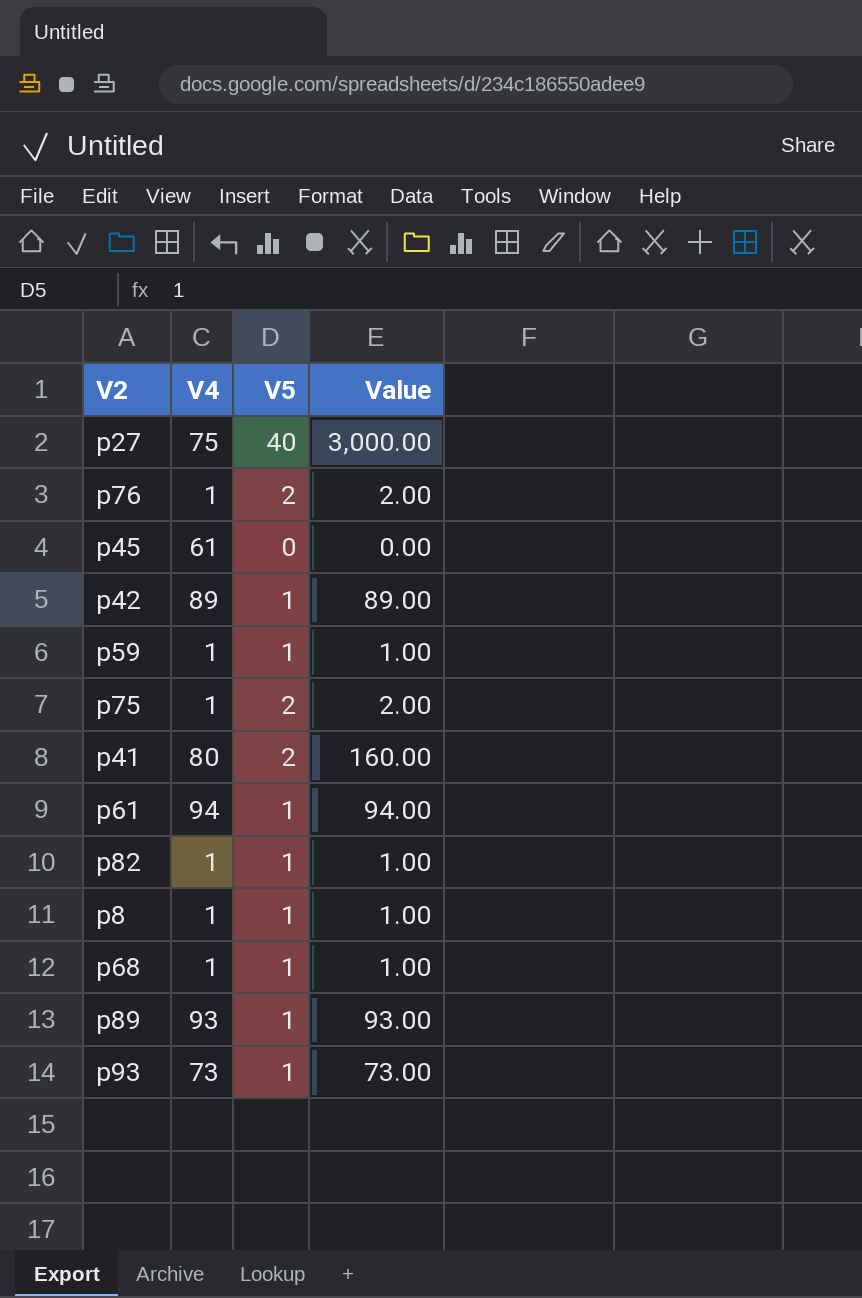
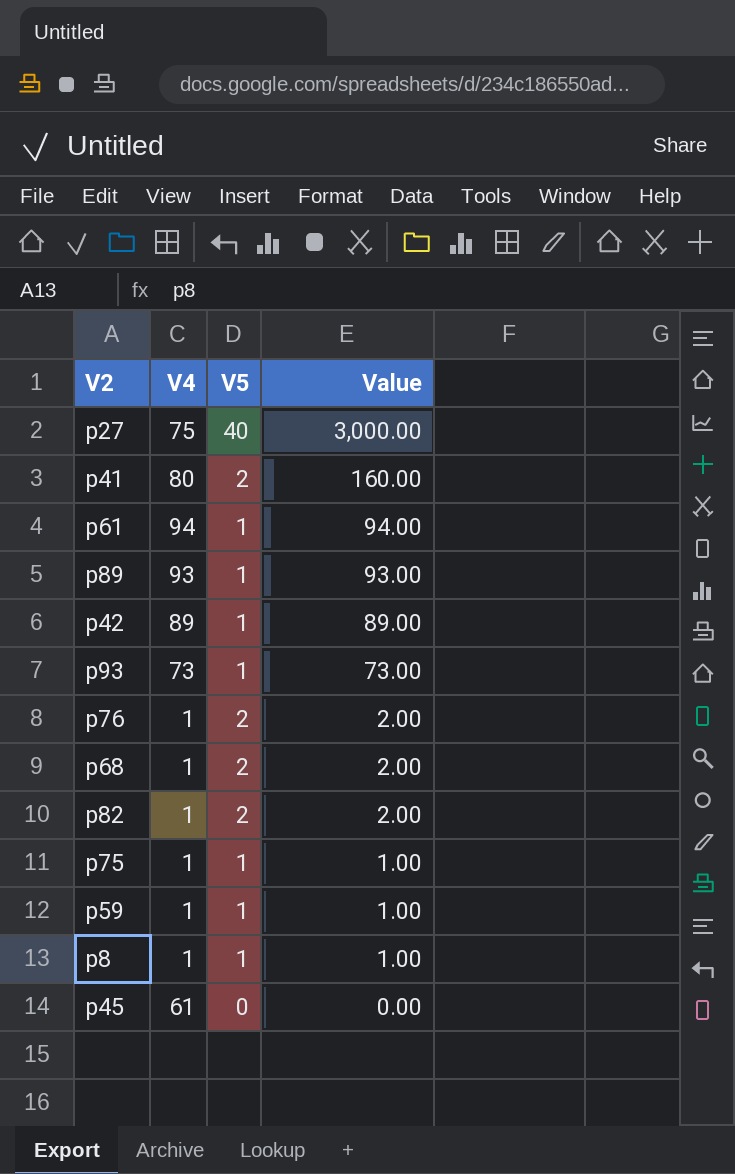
row order: none -> Value descending
p68 | V5: 1 -> 2
p68 | Value: 1.00 -> 2.00
p82 | V5: 1 -> 2
p82 | Value: 1.00 -> 2.00
p75 | V5: 2 -> 1
p75 | Value: 2.00 -> 1.00

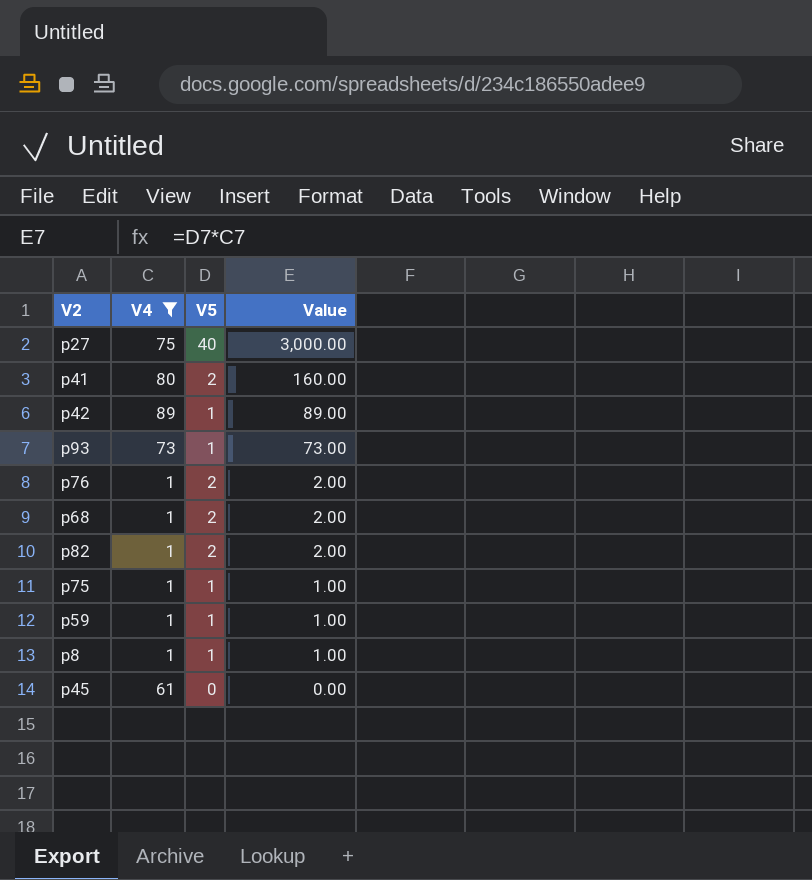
filter: none -> V4 <= 89

